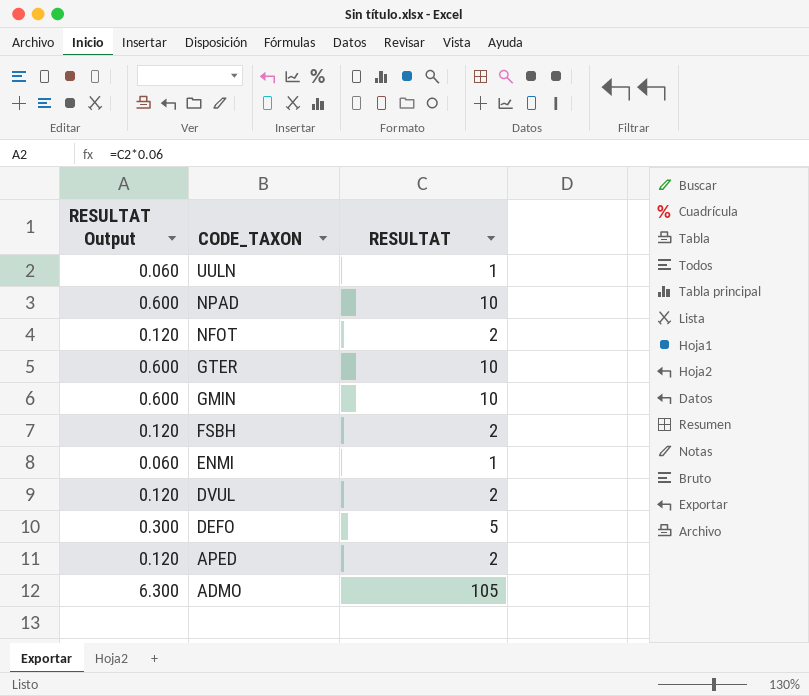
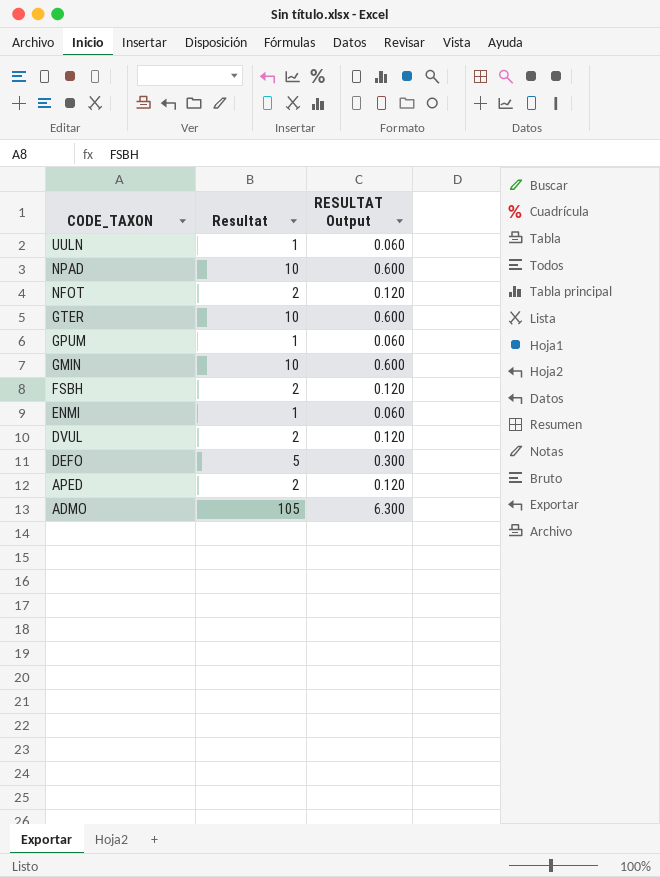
column name: RESULTAT -> Resultat
column RESULTAT Output | position: 1 -> 3
row GPUM: none -> 1 | 0.060

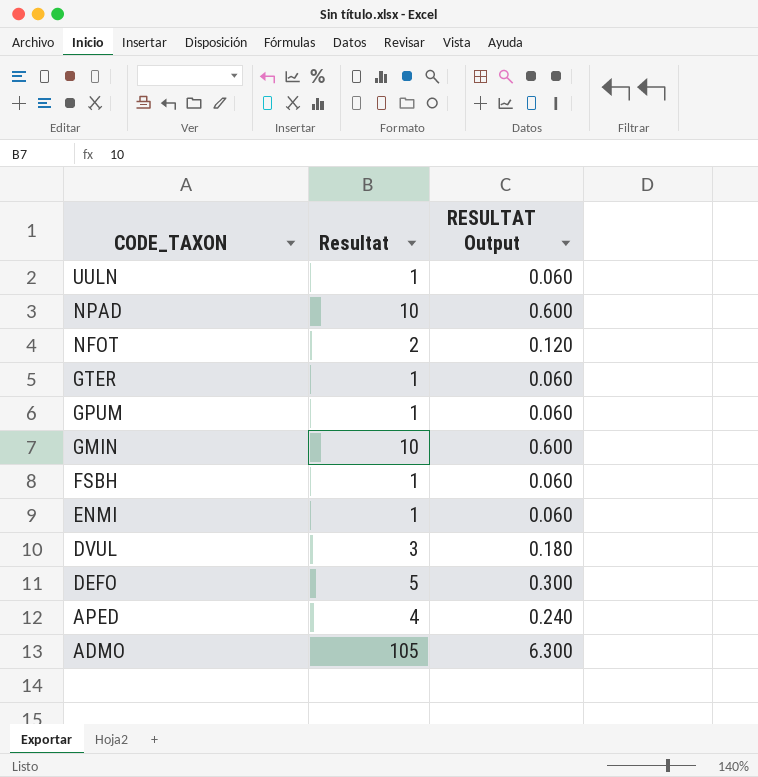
GTER | Resultat: 10 -> 1
GTER | RESULTAT Output: 0.600 -> 0.060
FSBH | Resultat: 2 -> 1
FSBH | RESULTAT Output: 0.120 -> 0.060
DVUL | Resultat: 2 -> 3
DVUL | RESULTAT Output: 0.120 -> 0.180
APED | Resultat: 2 -> 4
APED | RESULTAT Output: 0.120 -> 0.240

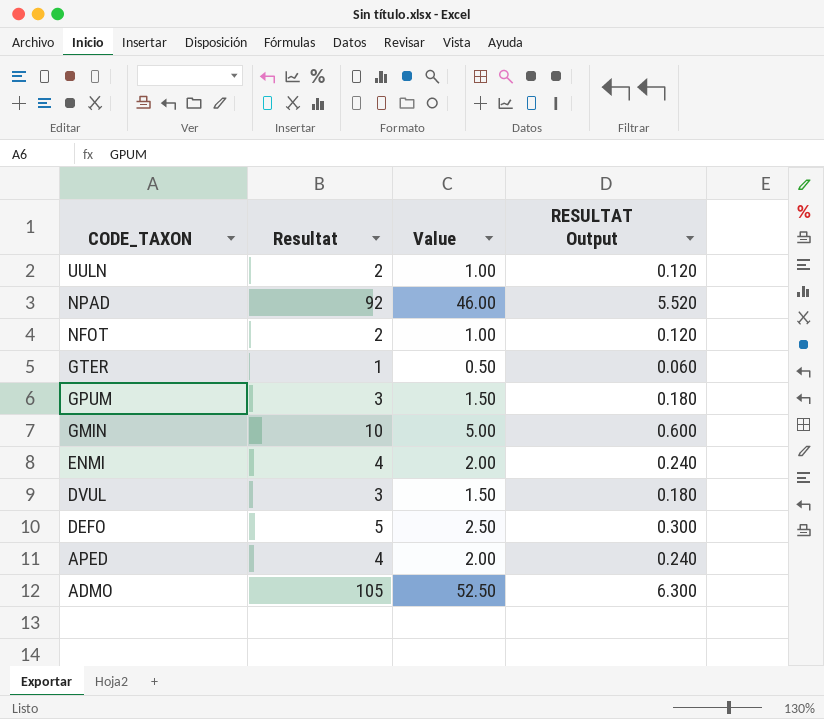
column Value | formula: none -> [Resultat] * 0.5
row FSBH: 1 | 0.060 -> none
UULN | Resultat: 1 -> 2
UULN | RESULTAT Output: 0.060 -> 0.120
NPAD | Resultat: 10 -> 92
NPAD | RESULTAT Output: 0.600 -> 5.520
GPUM | Resultat: 1 -> 3
GPUM | RESULTAT Output: 0.060 -> 0.180
ENMI | Resultat: 1 -> 4
ENMI | RESULTAT Output: 0.060 -> 0.240

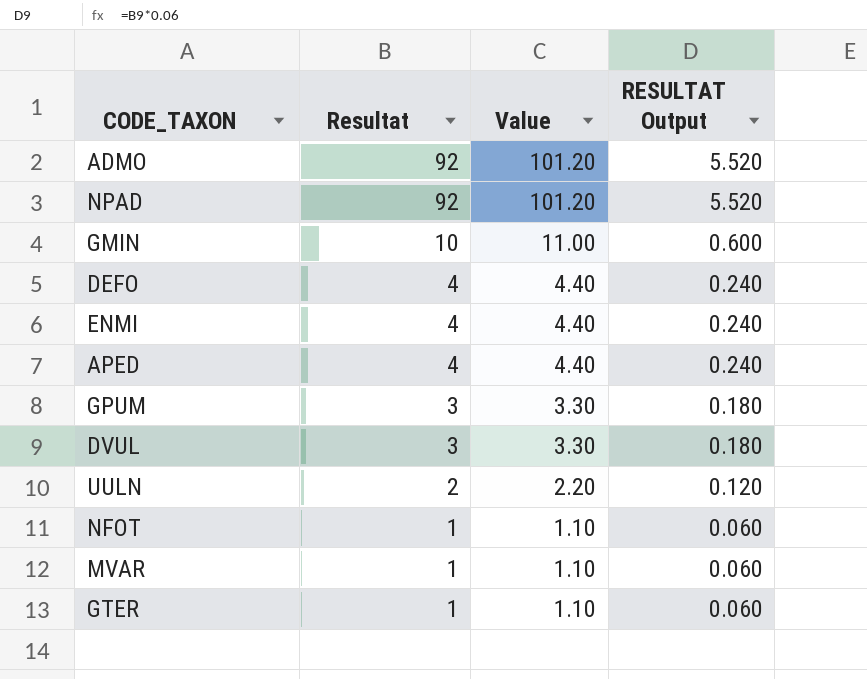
row order: CODE_TAXON descending -> Resultat descending
column Value | formula: [Resultat] * 0.5 -> [Resultat] * 1.1
ADMO | Resultat: 105 -> 92
ADMO | RESULTAT Output: 6.300 -> 5.520
DEFO | Resultat: 5 -> 4
DEFO | RESULTAT Output: 0.300 -> 0.240
NFOT | Resultat: 2 -> 1
NFOT | RESULTAT Output: 0.120 -> 0.060
row MVAR: none -> 1 | 1.10 | 0.060

